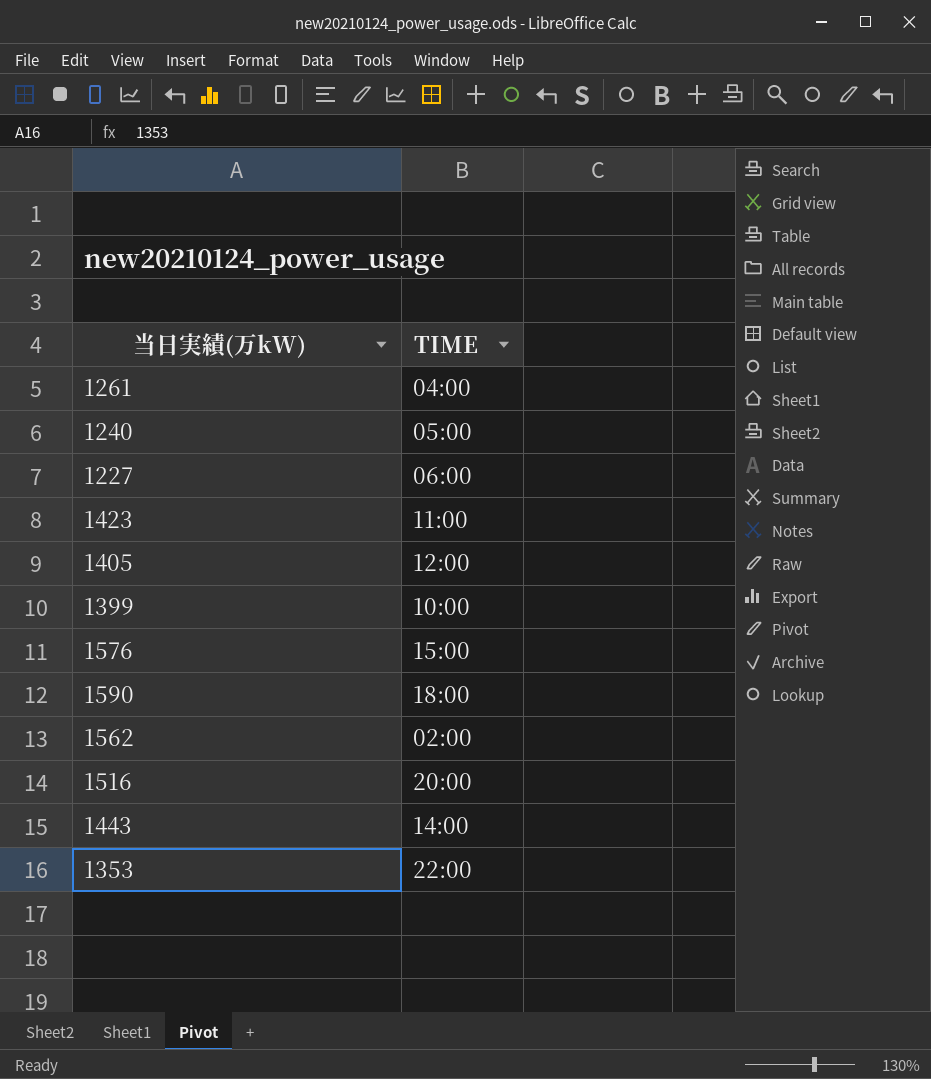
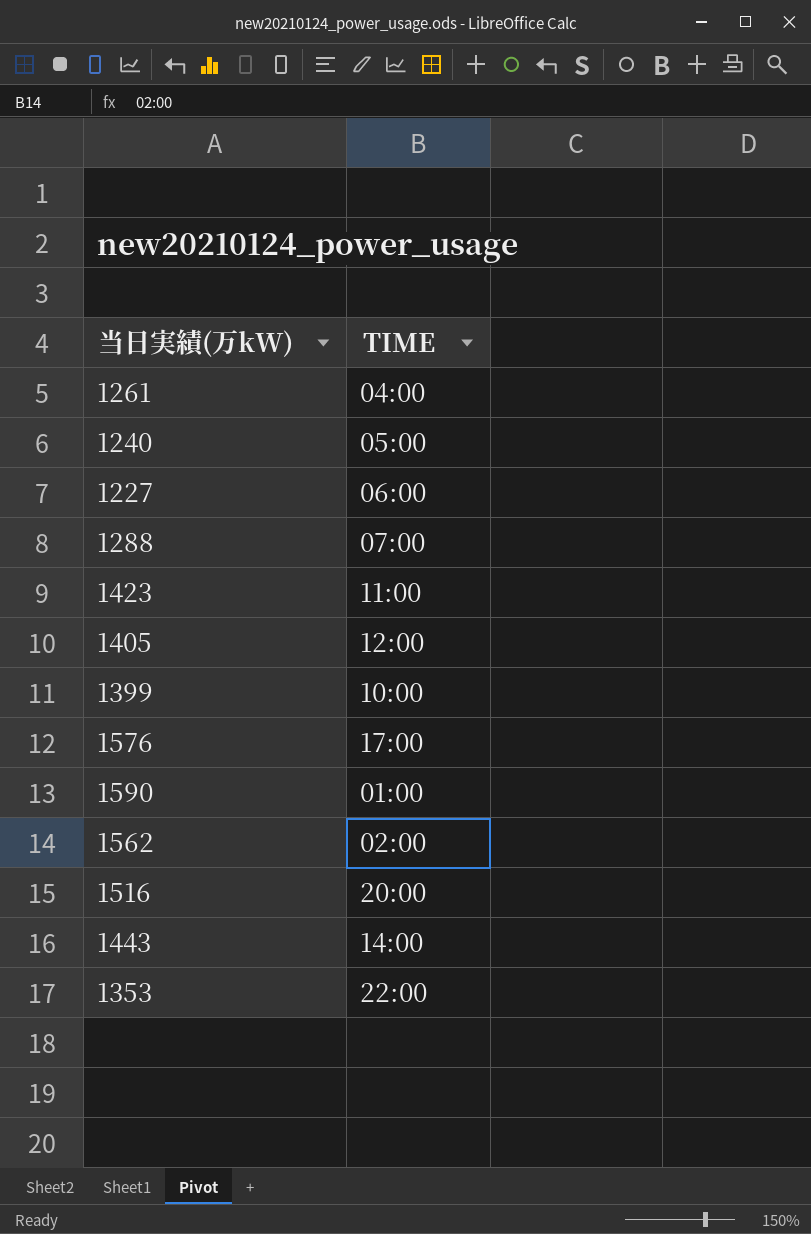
row 1288: none -> 07:00
1576 | TIME: 15:00 -> 17:00
1590 | TIME: 18:00 -> 01:00

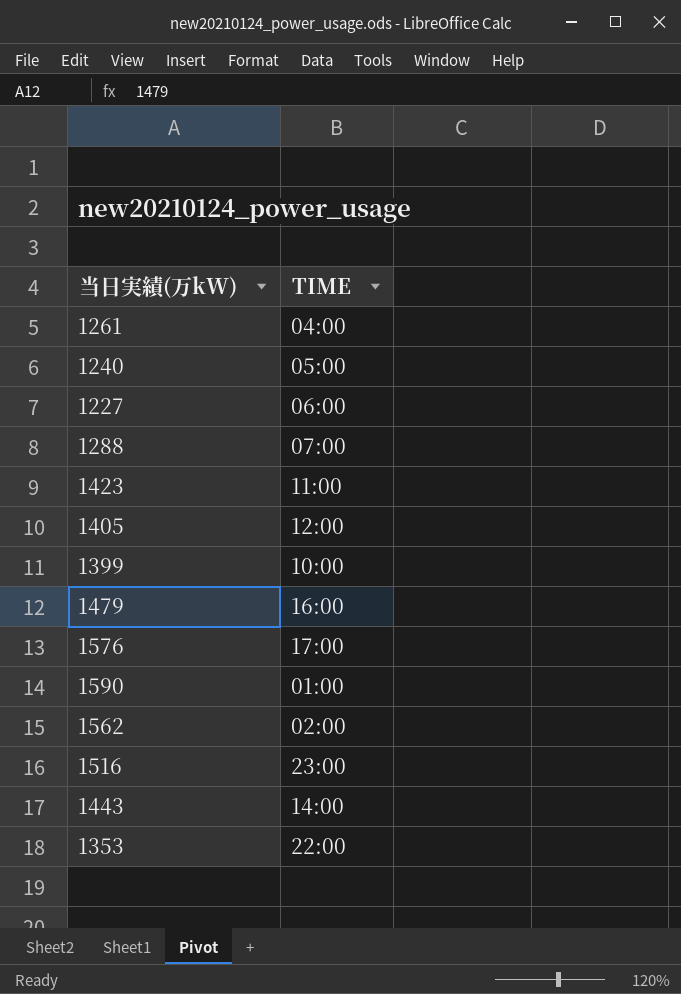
row 1479: none -> 16:00
1516 | TIME: 20:00 -> 23:00

